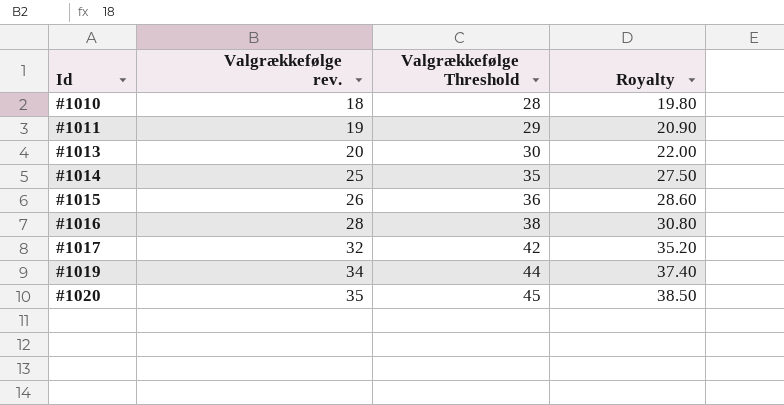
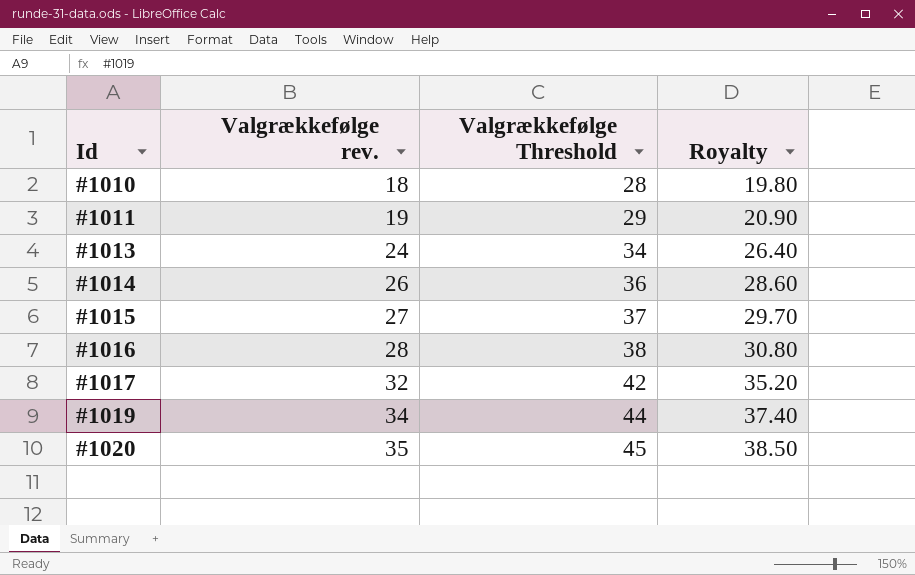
#1013 | Valgrækkefølge rev.: 20 -> 24
#1013 | Valgrækkefølge Threshold: 30 -> 34
#1013 | Royalty: 22.00 -> 26.40
#1014 | Valgrækkefølge rev.: 25 -> 26
#1014 | Valgrækkefølge Threshold: 35 -> 36
#1014 | Royalty: 27.50 -> 28.60
#1015 | Valgrækkefølge rev.: 26 -> 27
#1015 | Valgrækkefølge Threshold: 36 -> 37
#1015 | Royalty: 28.60 -> 29.70

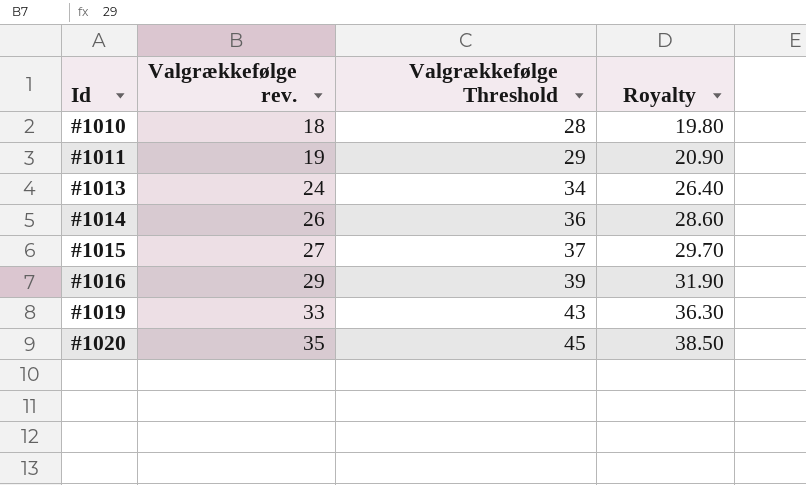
row #1017: 32 | 42 | 35.20 -> none
#1016 | Valgrækkefølge rev.: 28 -> 29
#1016 | Valgrækkefølge Threshold: 38 -> 39
#1016 | Royalty: 30.80 -> 31.90
#1019 | Valgrækkefølge rev.: 34 -> 33
#1019 | Valgrækkefølge Threshold: 44 -> 43
#1019 | Royalty: 37.40 -> 36.30

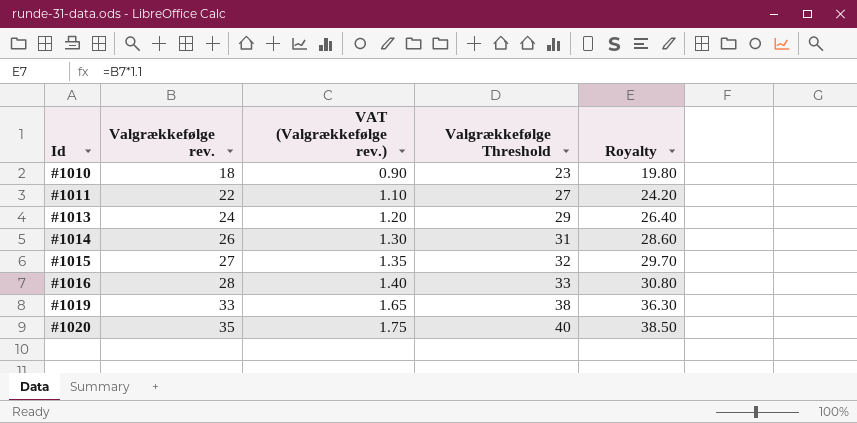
column VAT (Valgrækkefølge rev.) | formula: none -> [Valgrækkefølge rev.] * 0.05
column Valgrækkefølge Threshold | formula: [Valgrækkefølge rev.] + 10 -> [Valgrækkefølge rev.] + 5
#1011 | Valgrækkefølge rev.: 19 -> 22
#1011 | Royalty: 20.90 -> 24.20
#1016 | Valgrækkefølge rev.: 29 -> 28
#1016 | Royalty: 31.90 -> 30.80

